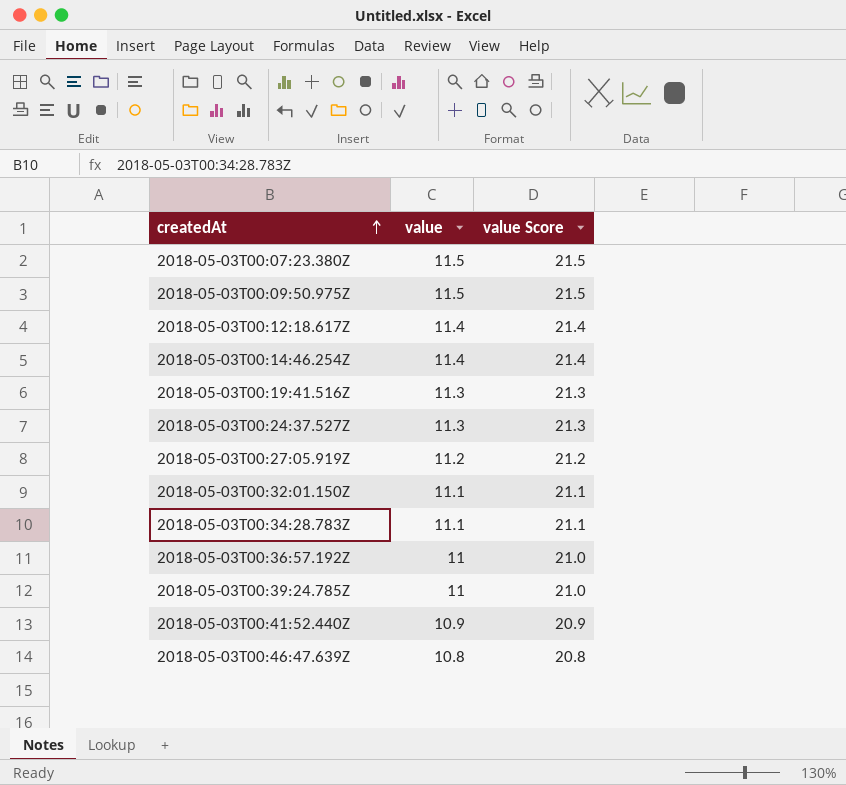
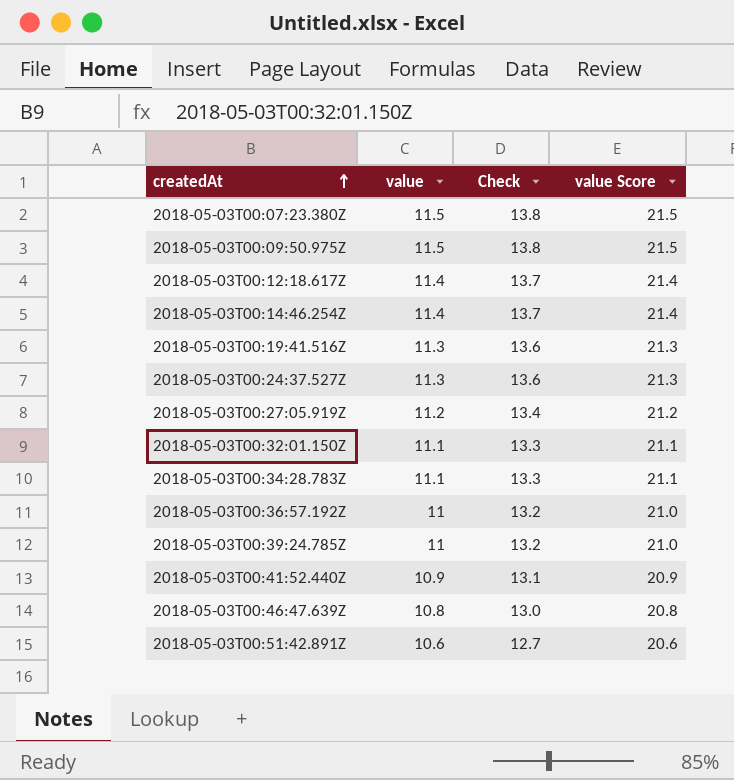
column Check | formula: none -> [value] * 1.2
row 2018-05-03T00:51:42.891Z: none -> 10.6 | 12.7 | 20.6

